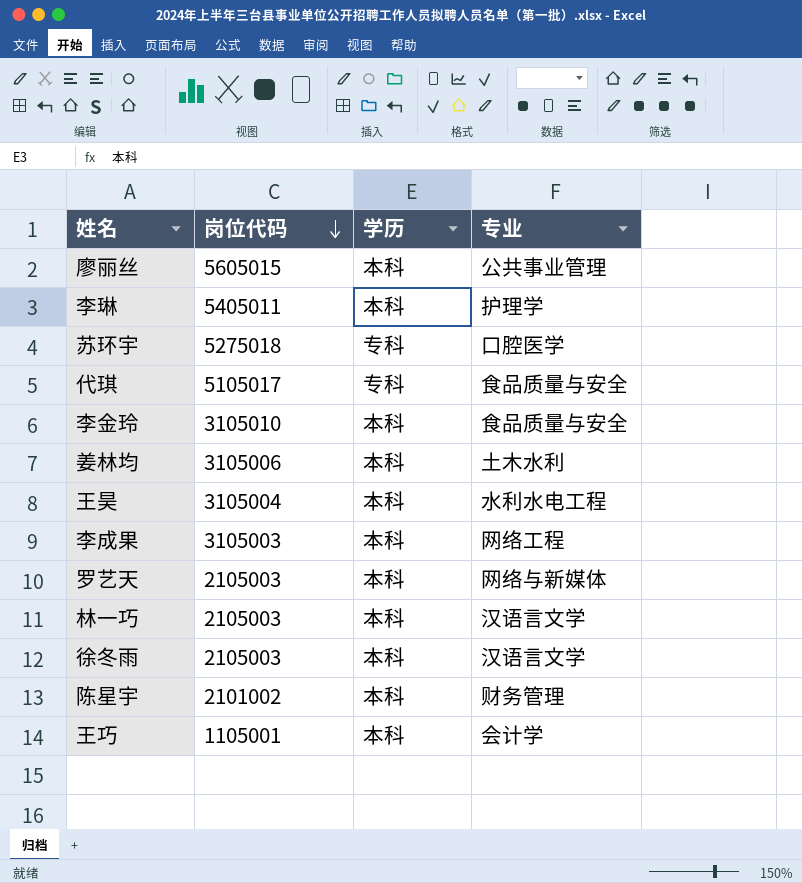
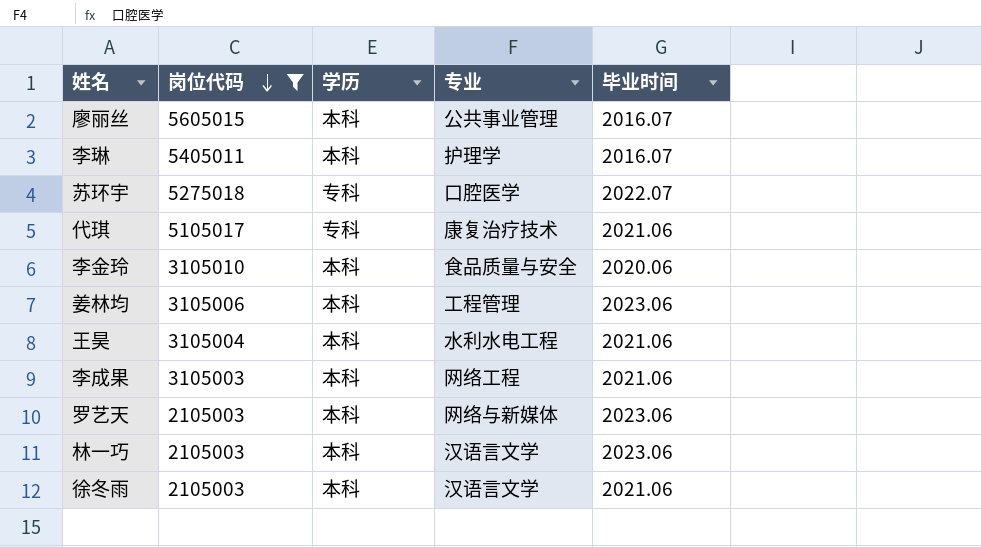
filter: none -> 岗位代码 >= 2105003
column 毕业时间 | position: none -> 5
代琪 | 专业: 食品质量与安全 -> 康复治疗技术
姜林均 | 专业: 土木水利 -> 工程管理

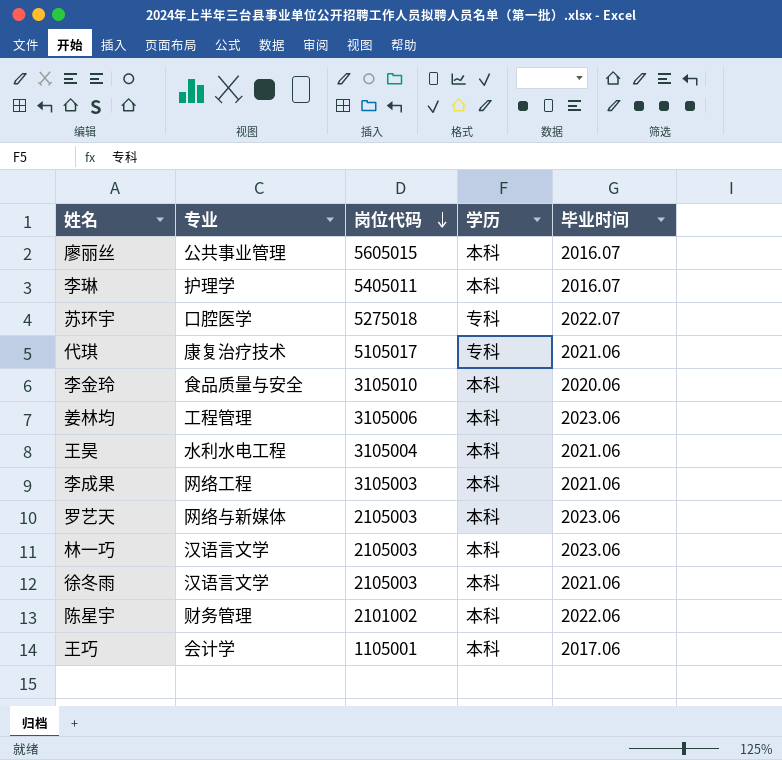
filter: 岗位代码 >= 2105003 -> none
column 专业 | position: 4 -> 2

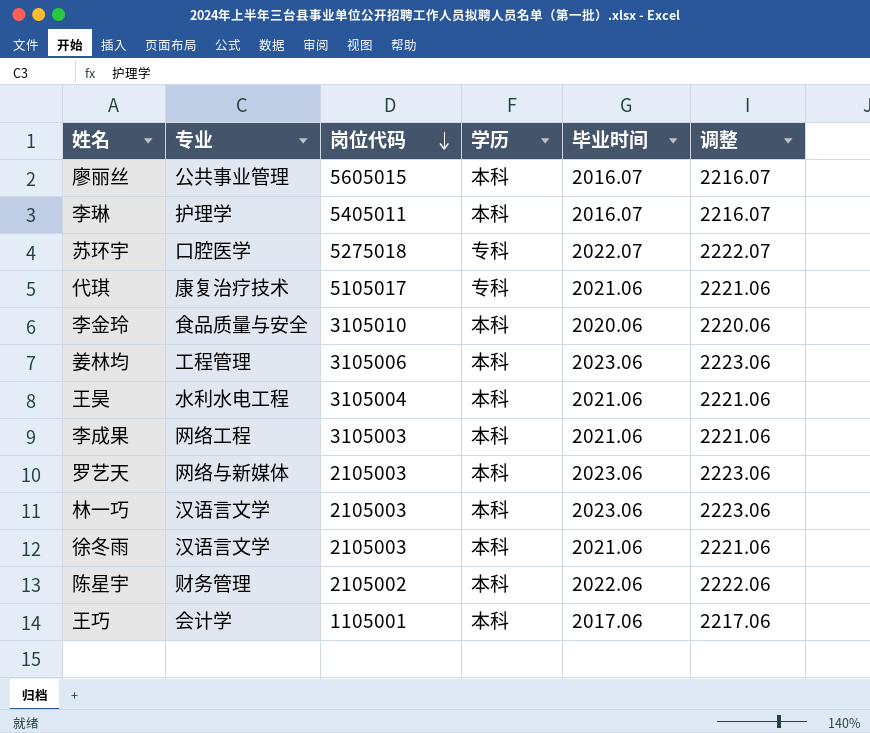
column 调整 | formula: none -> [毕业时间] + 200
陈星宇 | 岗位代码: 2101002 -> 2105002

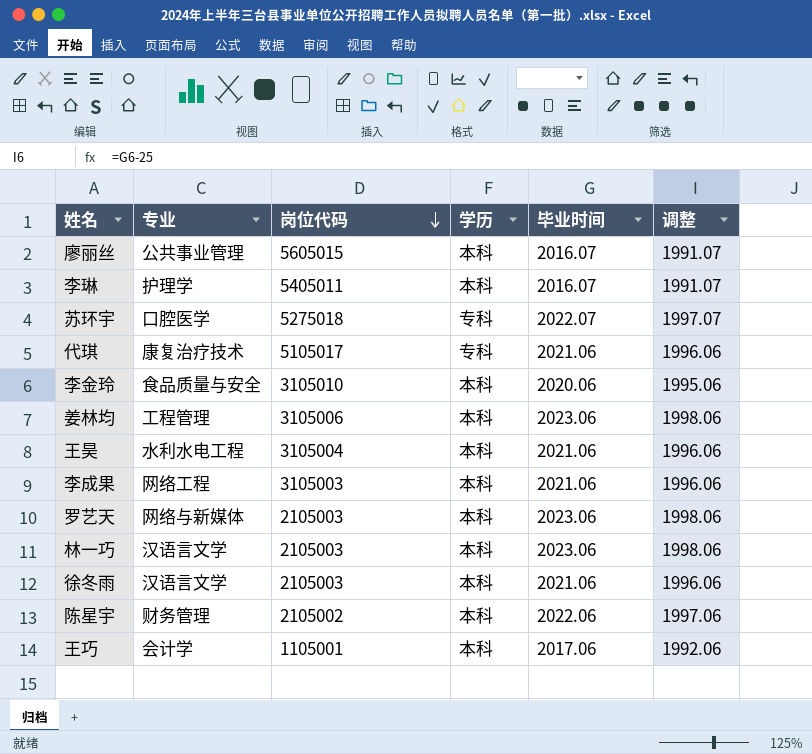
column 调整 | formula: [毕业时间] + 200 -> [毕业时间] - 25

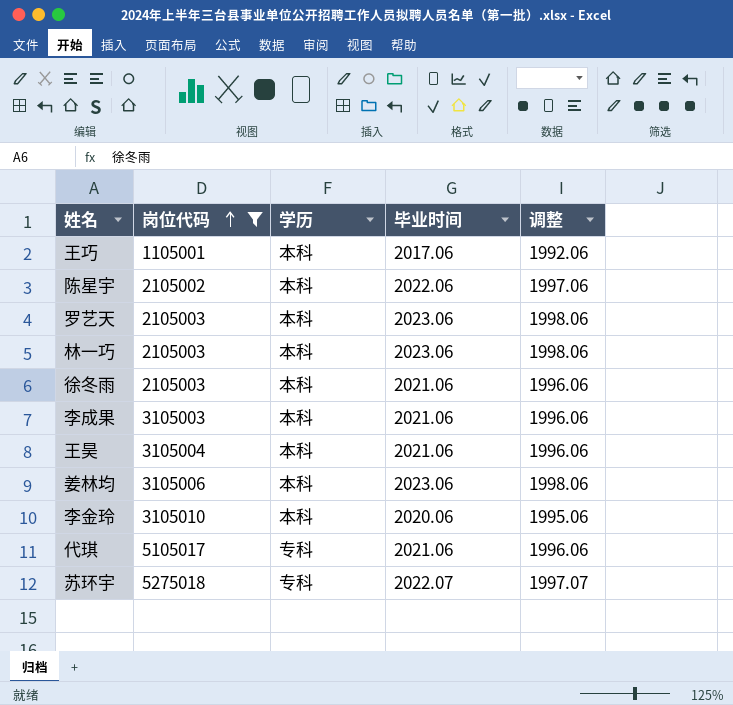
filter: none -> 岗位代码 <= 5275018
row order: 岗位代码 descending -> 岗位代码 ascending
column 专业 | position: 2 -> none

